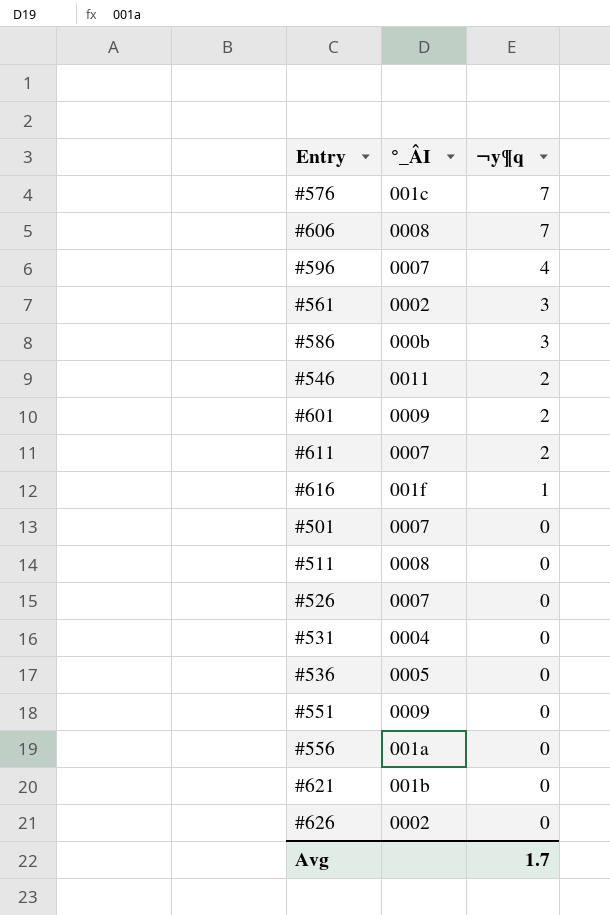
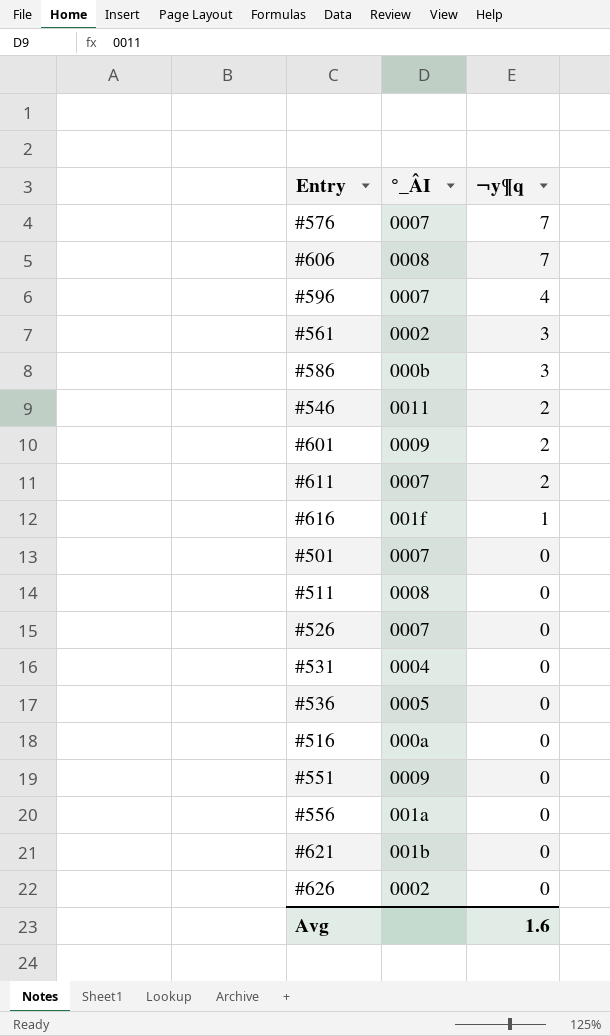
#576 | °_ÂI: 001c -> 0007
row #516: none -> 000a | 0
Avg | ¬y¶q: 1.7 -> 1.6

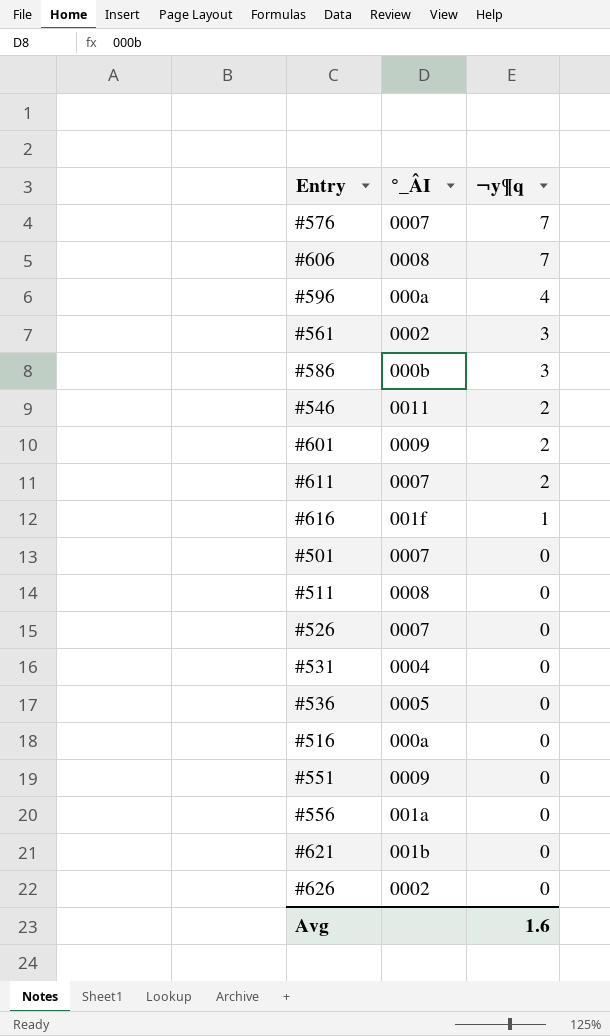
#596 | °_ÂI: 0007 -> 000a

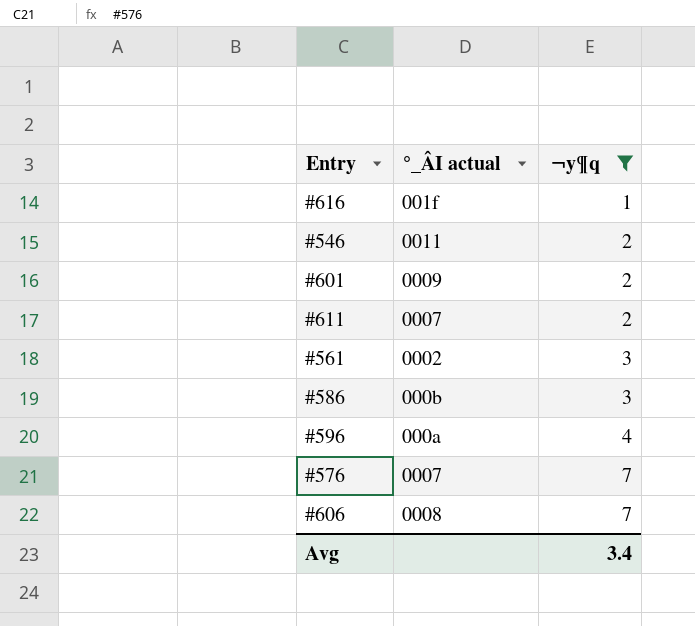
filter: none -> ¬y¶q != 0
row order: ¬y¶q descending -> ¬y¶q ascending
column name: °_ÂI -> °_ÂI actual
Avg | ¬y¶q: 1.6 -> 3.4

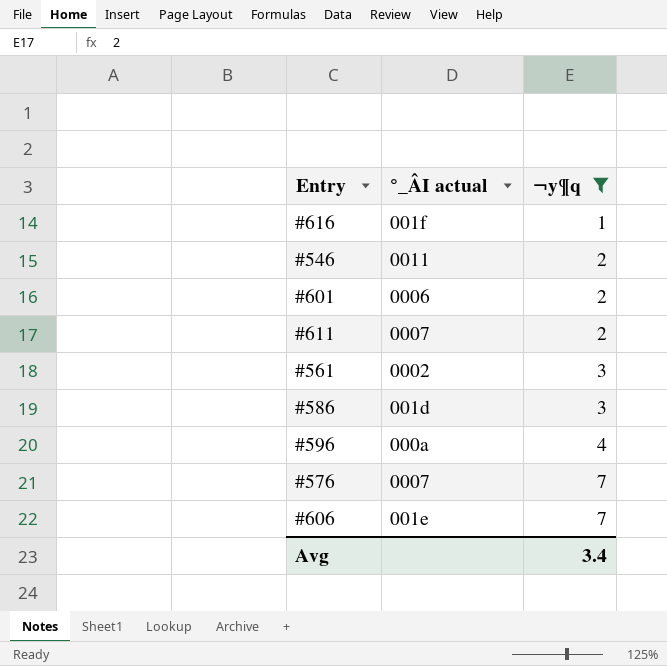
#601 | °_ÂI actual: 0009 -> 0006
#586 | °_ÂI actual: 000b -> 001d
#606 | °_ÂI actual: 0008 -> 001e

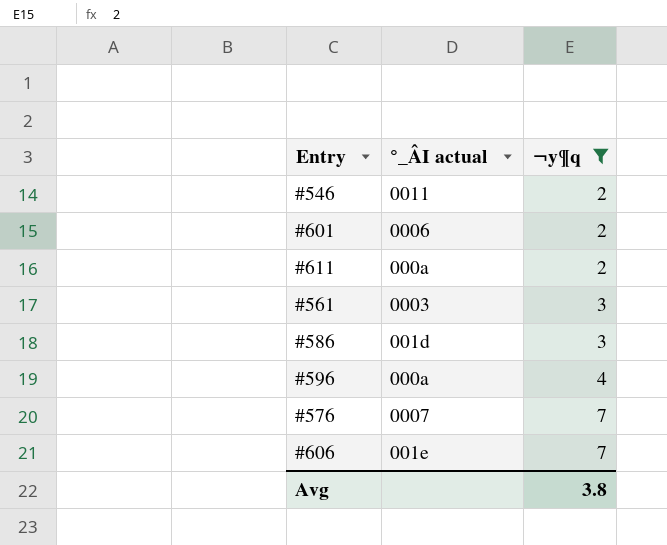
row #616: 001f | 1 -> none
#611 | °_ÂI actual: 0007 -> 000a
#561 | °_ÂI actual: 0002 -> 0003
Avg | ¬y¶q: 3.4 -> 3.8

